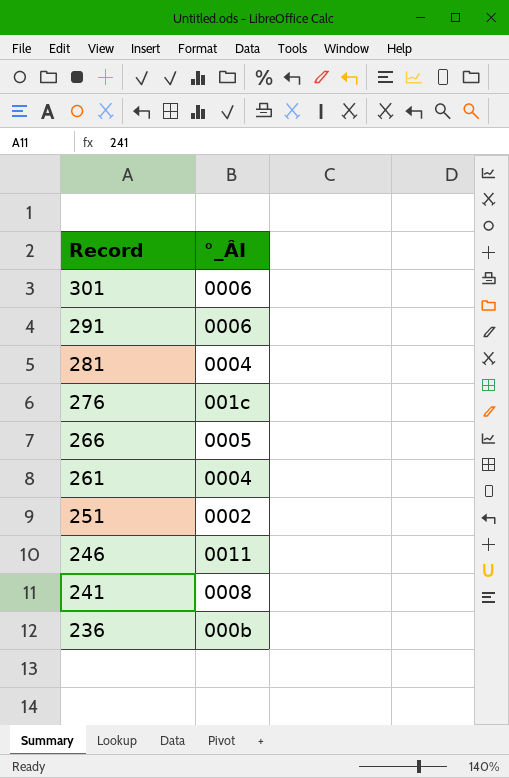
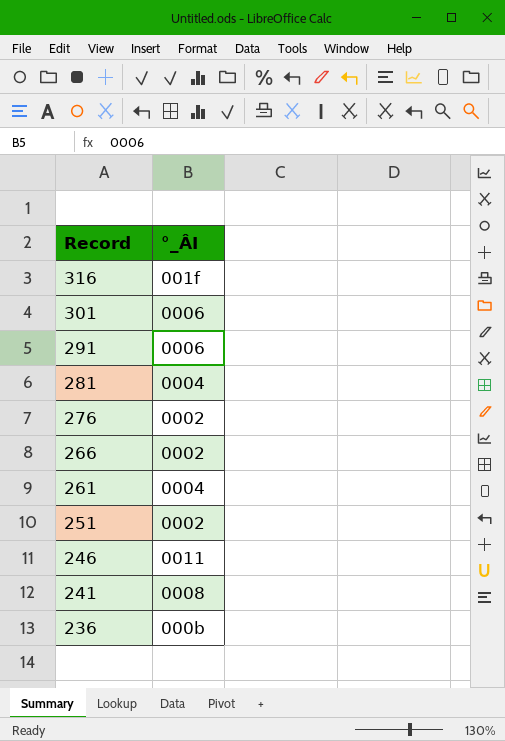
row 316: none -> 001f
276 | °_ÂI: 001c -> 0002
266 | °_ÂI: 0005 -> 0002

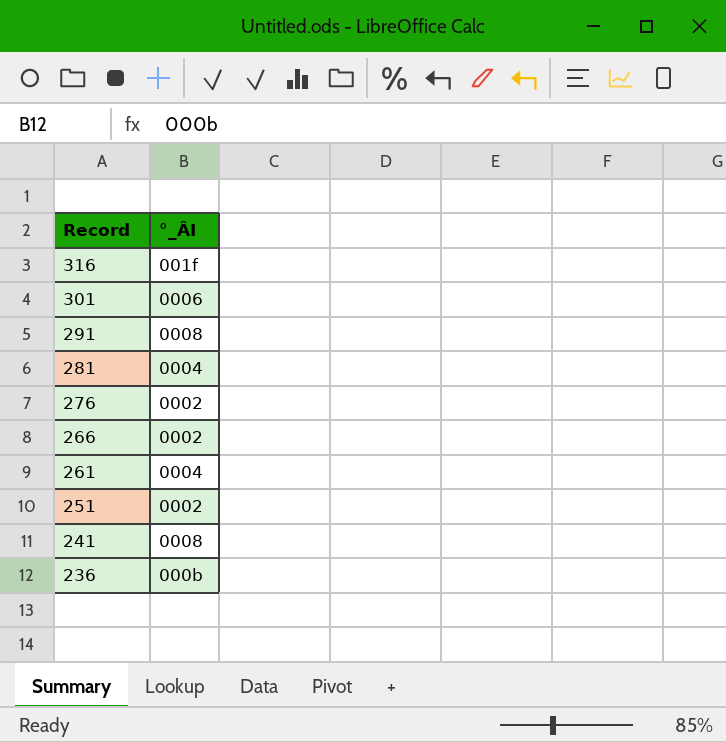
row 246: 0011 -> none
291 | °_ÂI: 0006 -> 0008

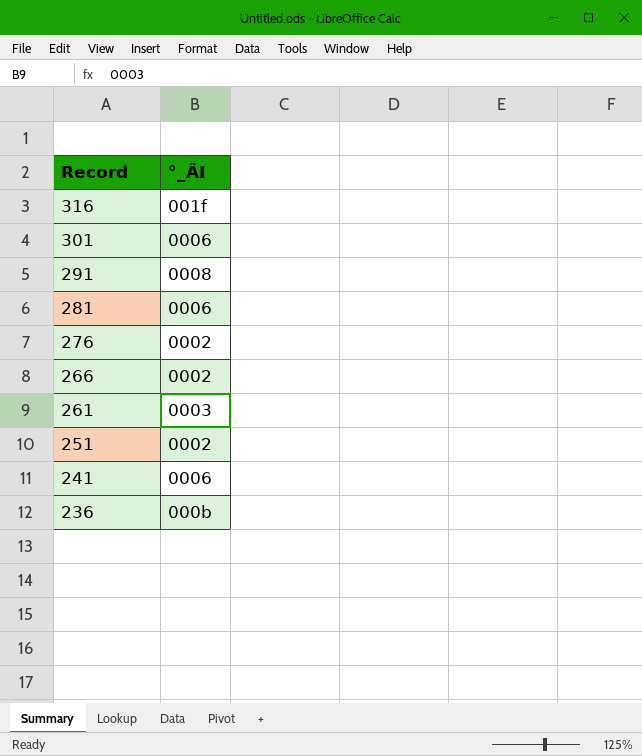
281 | °_ÂI: 0004 -> 0006
261 | °_ÂI: 0004 -> 0003
241 | °_ÂI: 0008 -> 0006

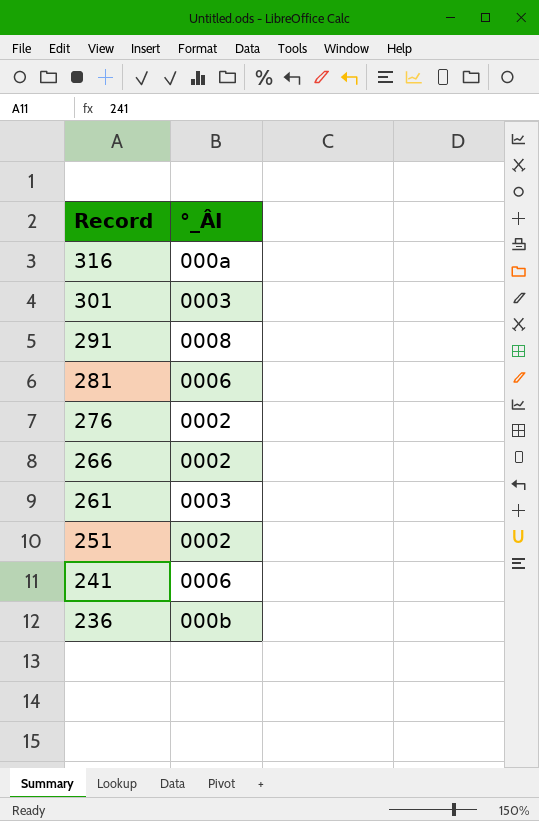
316 | °_ÂI: 001f -> 000a
301 | °_ÂI: 0006 -> 0003

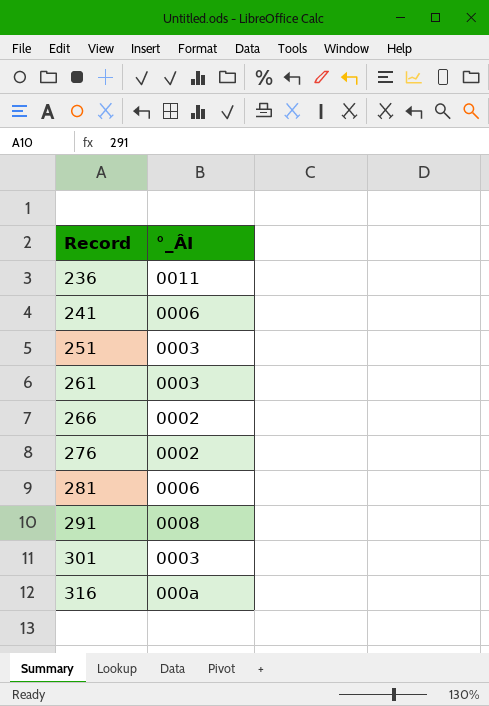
row order: Record descending -> Record ascending
236 | °_ÂI: 000b -> 0011
251 | °_ÂI: 0002 -> 0003

